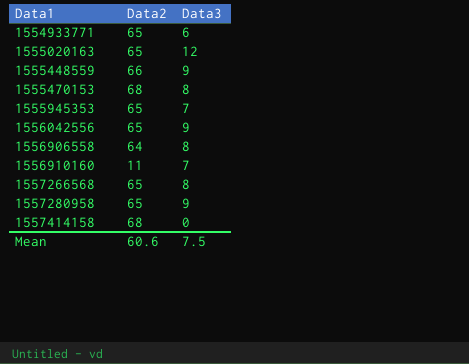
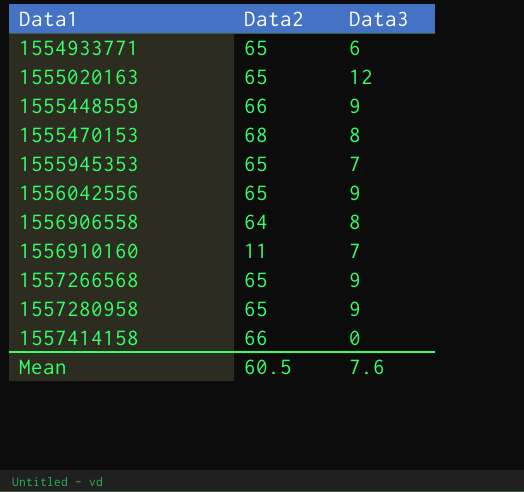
1557266568 | Data3: 8 -> 9
1557414158 | Data2: 68 -> 66
Mean | Data2: 60.6 -> 60.5
Mean | Data3: 7.5 -> 7.6

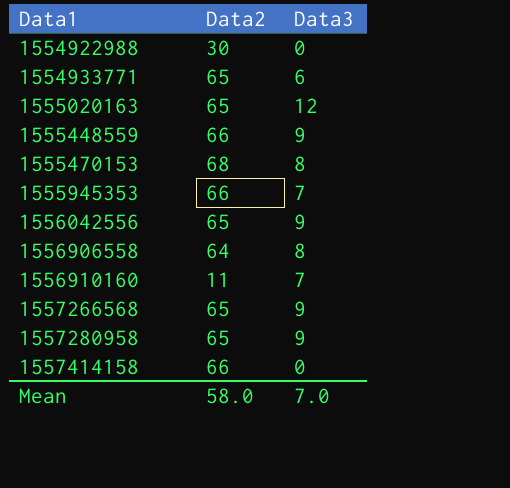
row 1554922988: none -> 30 | 0
1555945353 | Data2: 65 -> 66
Mean | Data2: 60.5 -> 58.0
Mean | Data3: 7.6 -> 7.0

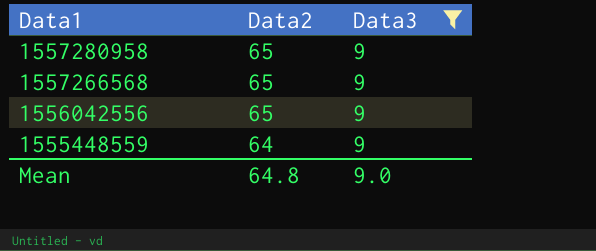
filter: none -> Data3 = 9
row order: Data1 ascending -> Data1 descending
1555448559 | Data2: 66 -> 64
Mean | Data2: 58.0 -> 64.8
Mean | Data3: 7.0 -> 9.0

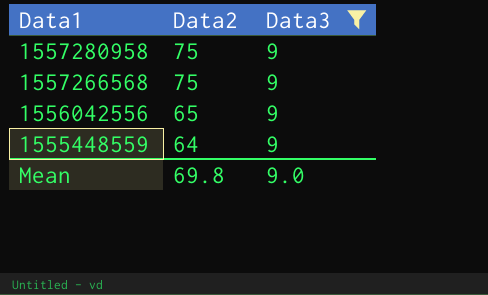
1557280958 | Data2: 65 -> 75
1557266568 | Data2: 65 -> 75
Mean | Data2: 64.8 -> 69.8

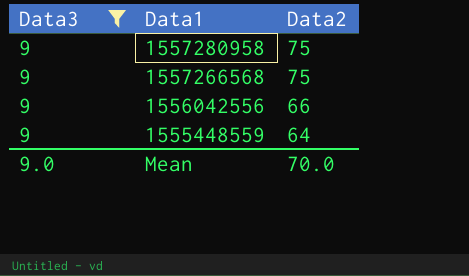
column Data3 | position: 3 -> 1
1556042556 | Data2: 65 -> 66
Mean | Data2: 69.8 -> 70.0

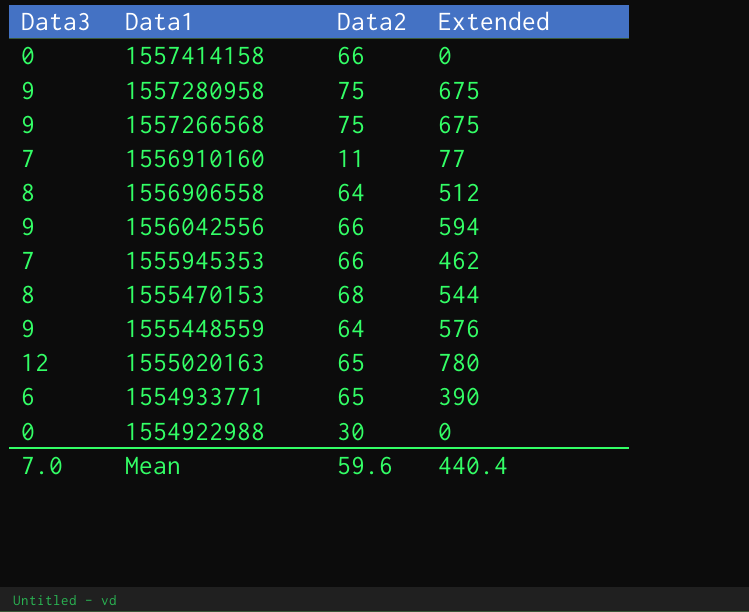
filter: Data3 = 9 -> none
column Extended | formula: none -> [Data3] * [Data2]
Mean | Data3: 9.0 -> 7.0
Mean | Data2: 70.0 -> 59.6

